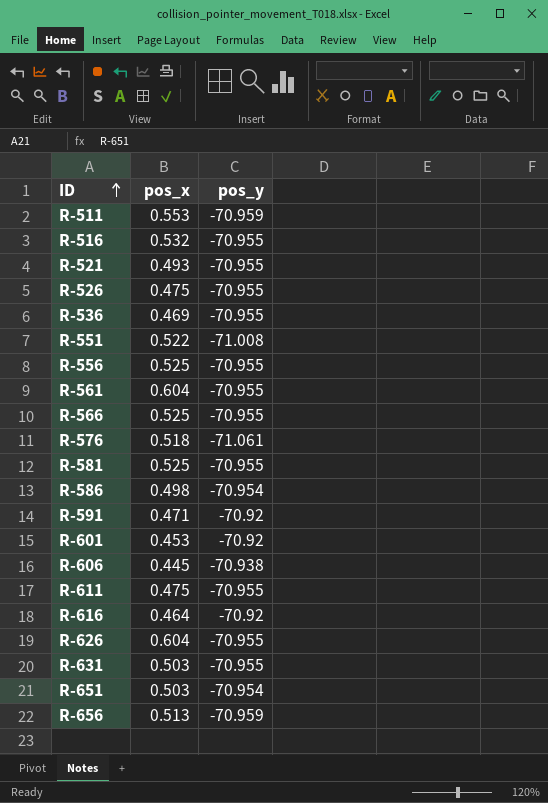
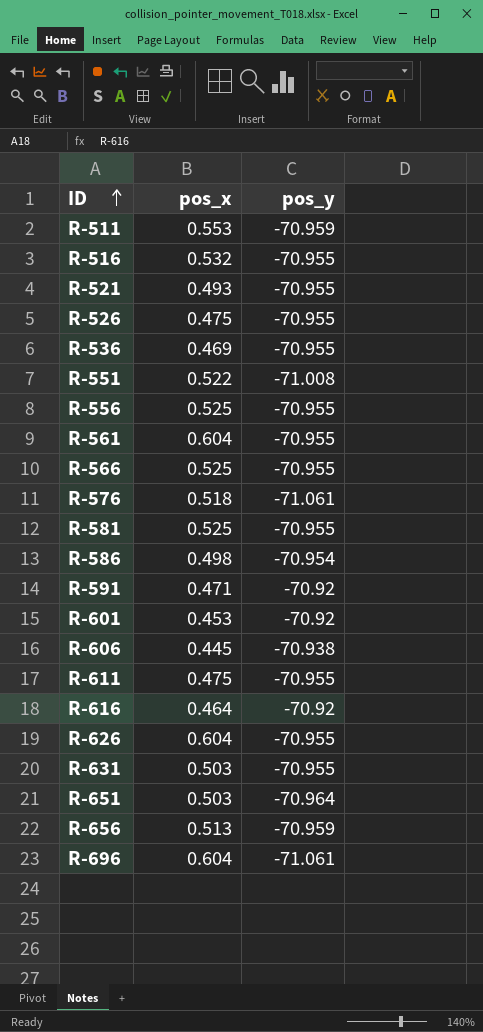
R-651 | pos_y: -70.954 -> -70.964
row R-696: none -> 0.604 | -71.061

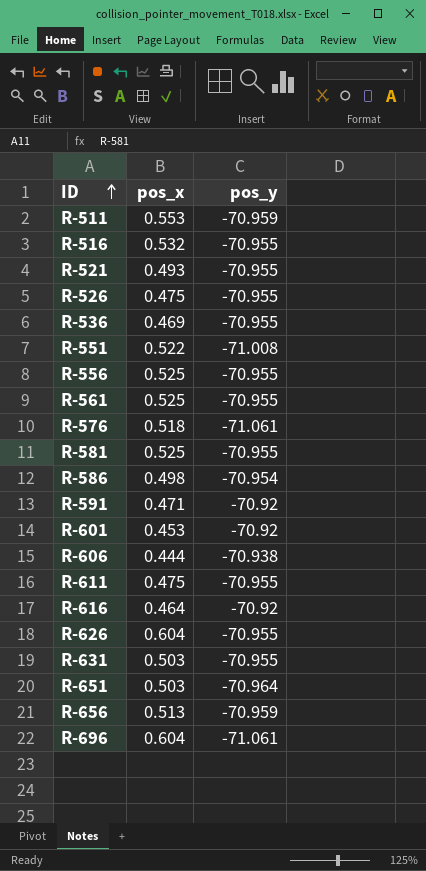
row R-566: 0.525 | -70.955 -> none
R-561 | pos_x: 0.604 -> 0.525
R-606 | pos_x: 0.445 -> 0.444

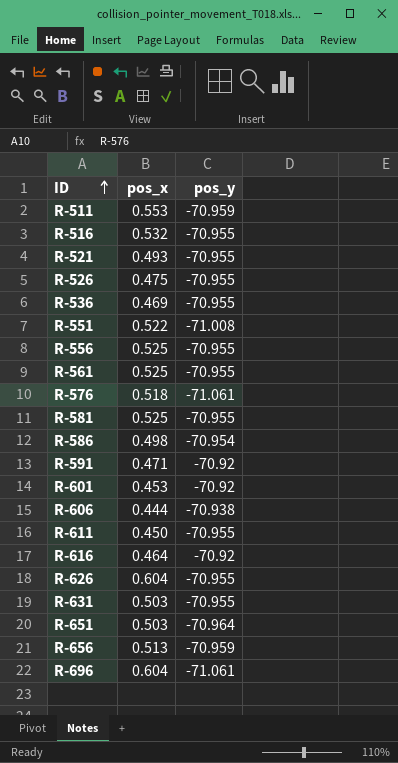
R-611 | pos_x: 0.475 -> 0.450

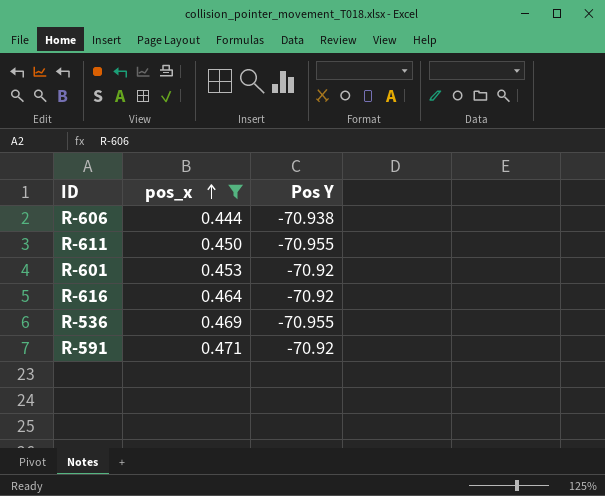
filter: none -> pos_x <= 0.471
row order: ID ascending -> pos_x ascending
column name: pos_y -> Pos Y

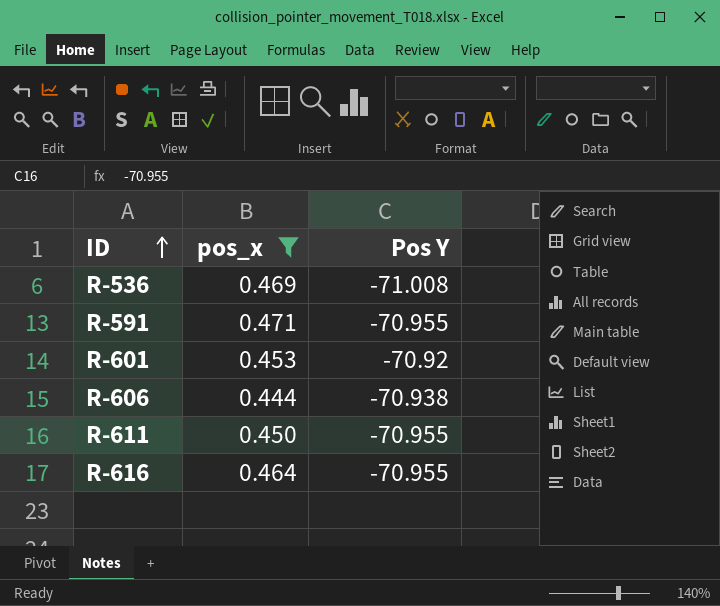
row order: pos_x ascending -> ID ascending
R-536 | Pos Y: -70.955 -> -71.008
R-591 | Pos Y: -70.92 -> -70.955
R-616 | Pos Y: -70.92 -> -70.955

